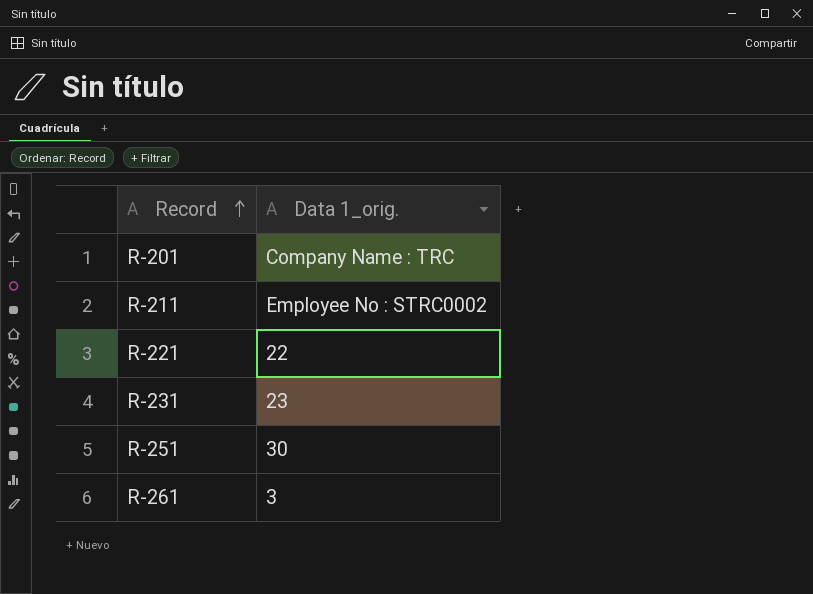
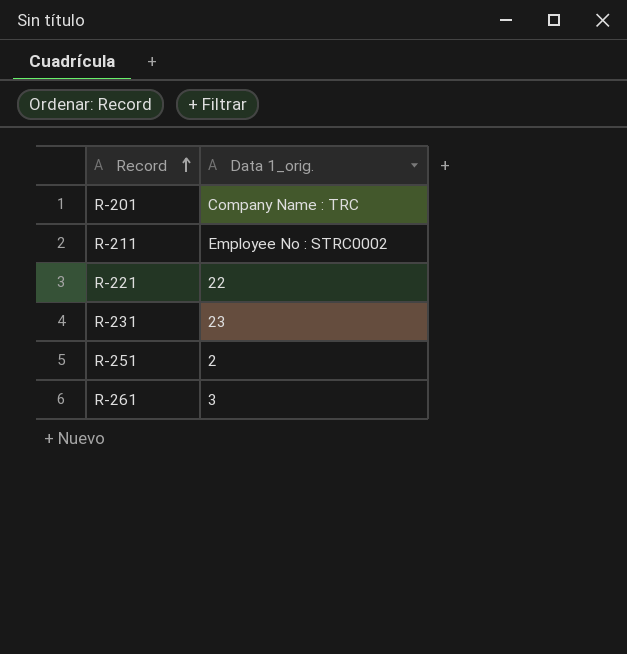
R-251 | Data 1_orig.: 30 -> 2

